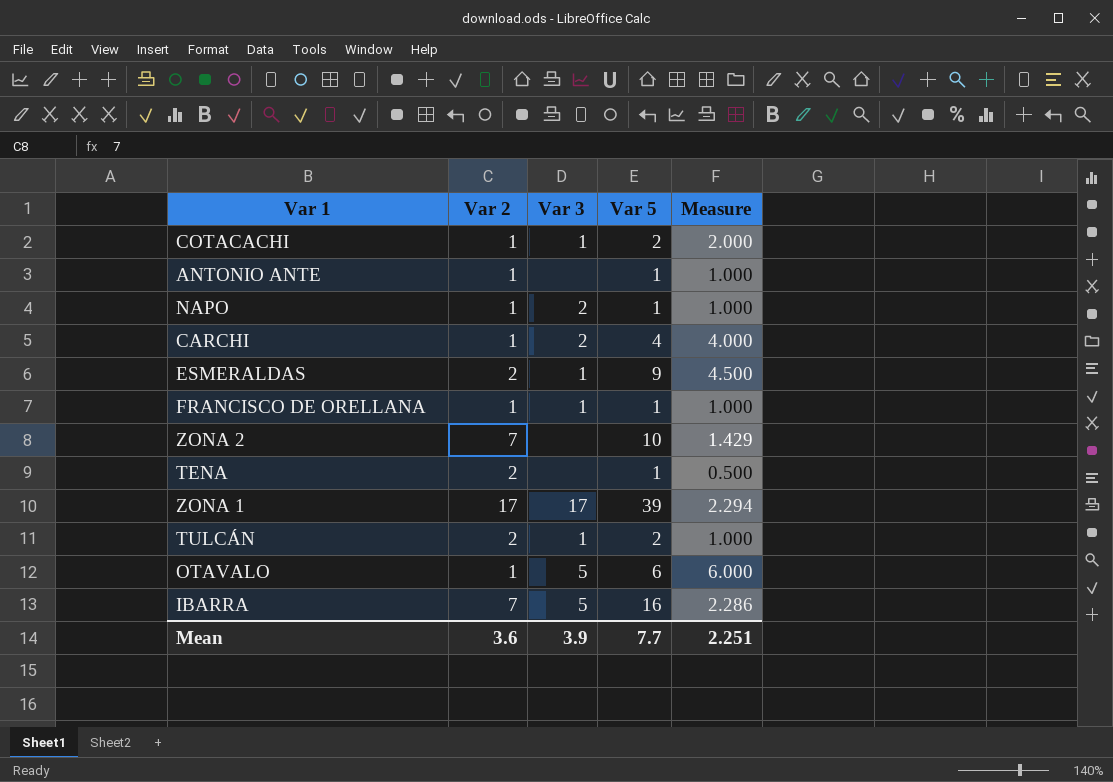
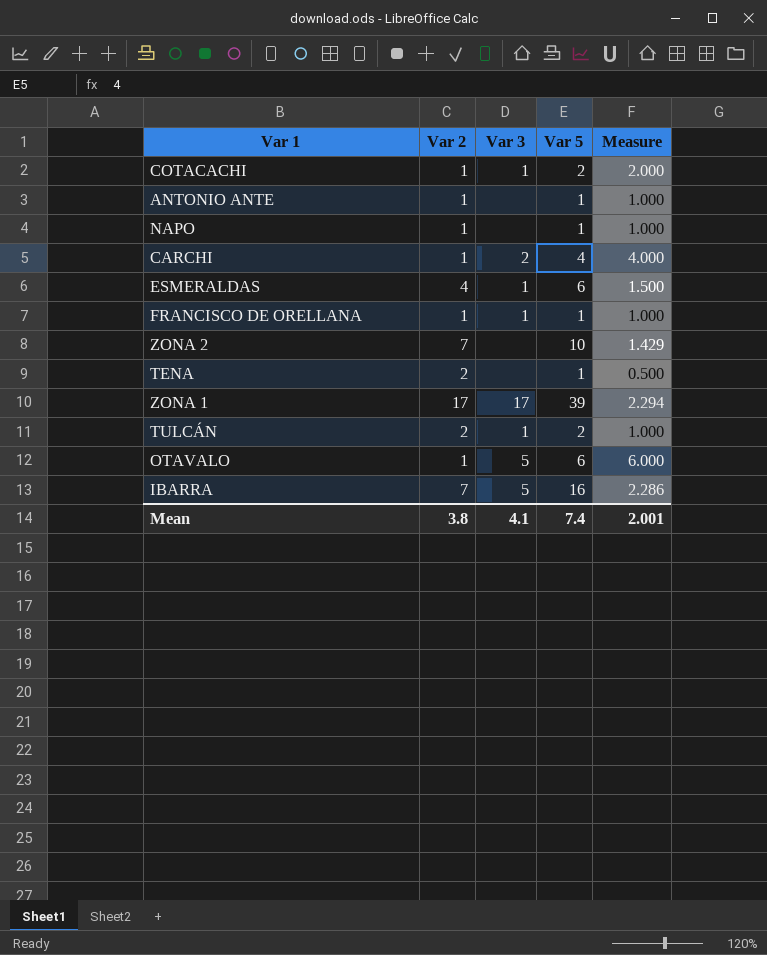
NAPO | Var 3: 2 -> none
ESMERALDAS | Var 2: 2 -> 4
ESMERALDAS | Var 5: 9 -> 6
ESMERALDAS | Measure: 4.500 -> 1.500
Mean | Var 2: 3.6 -> 3.8
Mean | Var 3: 3.9 -> 4.1
Mean | Var 5: 7.7 -> 7.4
Mean | Measure: 2.251 -> 2.001

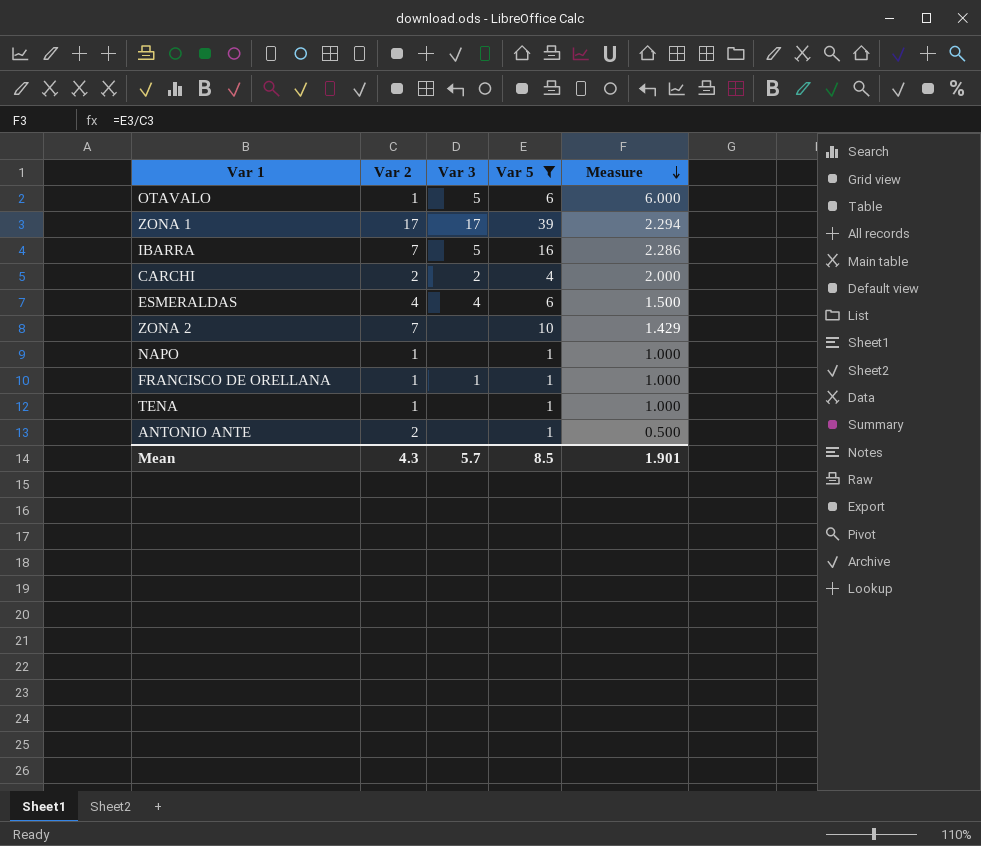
filter: none -> Var 5 != 2
row order: none -> Measure descending
CARCHI | Var 2: 1 -> 2
CARCHI | Measure: 4.000 -> 2.000
ESMERALDAS | Var 3: 1 -> 4
TENA | Var 2: 2 -> 1
TENA | Measure: 0.500 -> 1.000
ANTONIO ANTE | Var 2: 1 -> 2
ANTONIO ANTE | Measure: 1.000 -> 0.500
Mean | Var 2: 3.8 -> 4.3
Mean | Var 3: 4.1 -> 5.7
Mean | Var 5: 7.4 -> 8.5
Mean | Measure: 2.001 -> 1.901

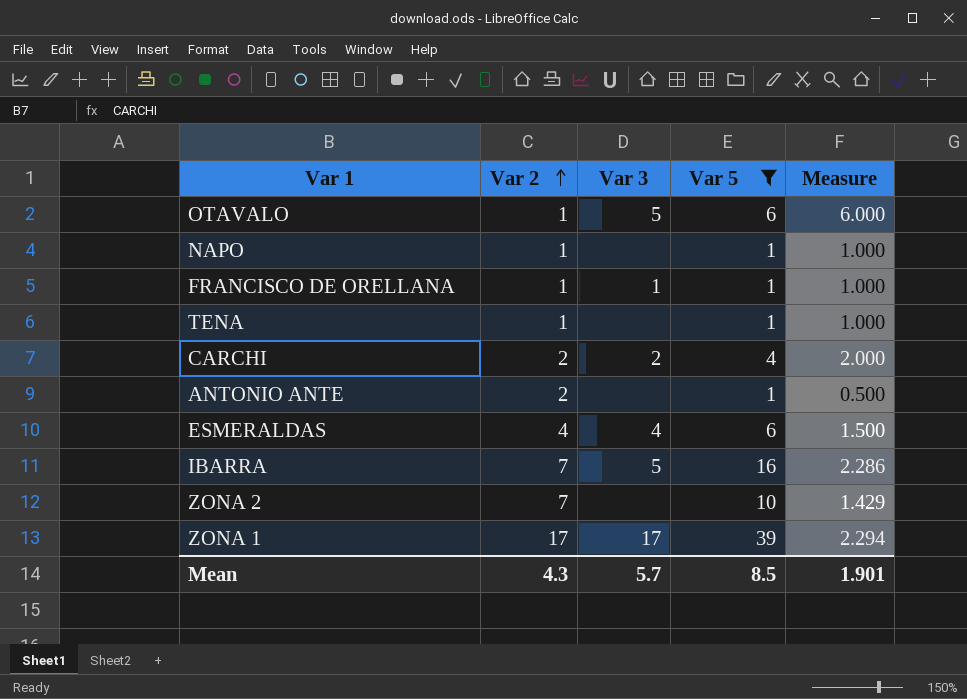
row order: Measure descending -> Var 2 ascending

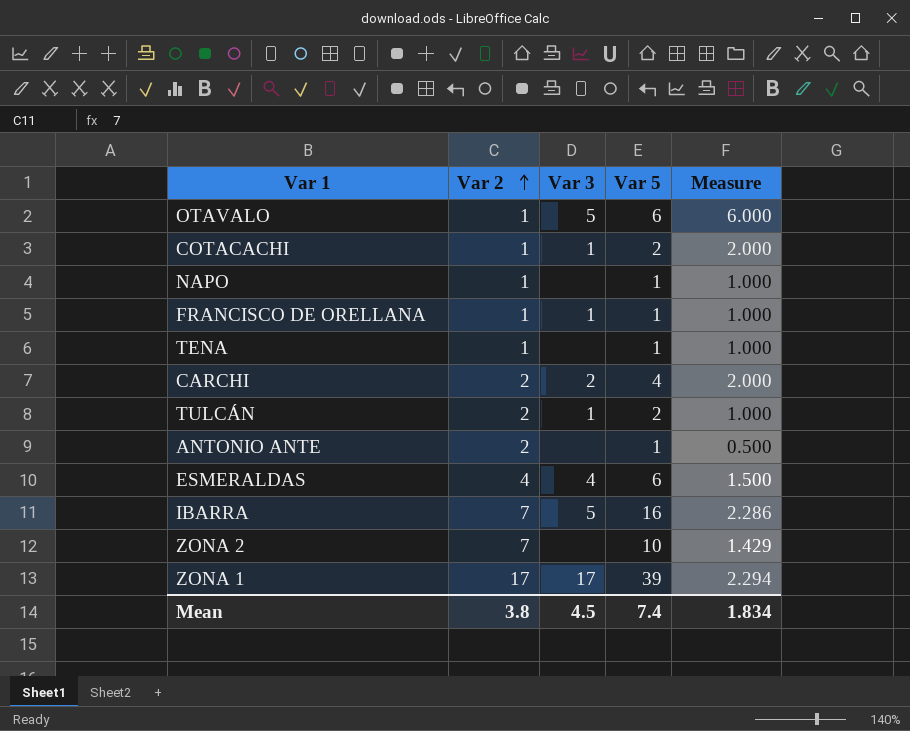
filter: Var 5 != 2 -> none
Mean | Var 2: 4.3 -> 3.8
Mean | Var 3: 5.7 -> 4.5
Mean | Var 5: 8.5 -> 7.4
Mean | Measure: 1.901 -> 1.834

